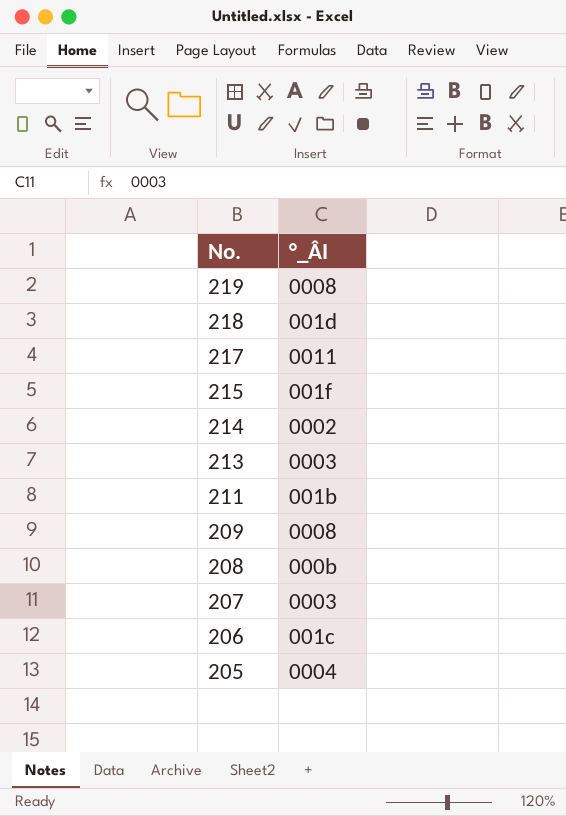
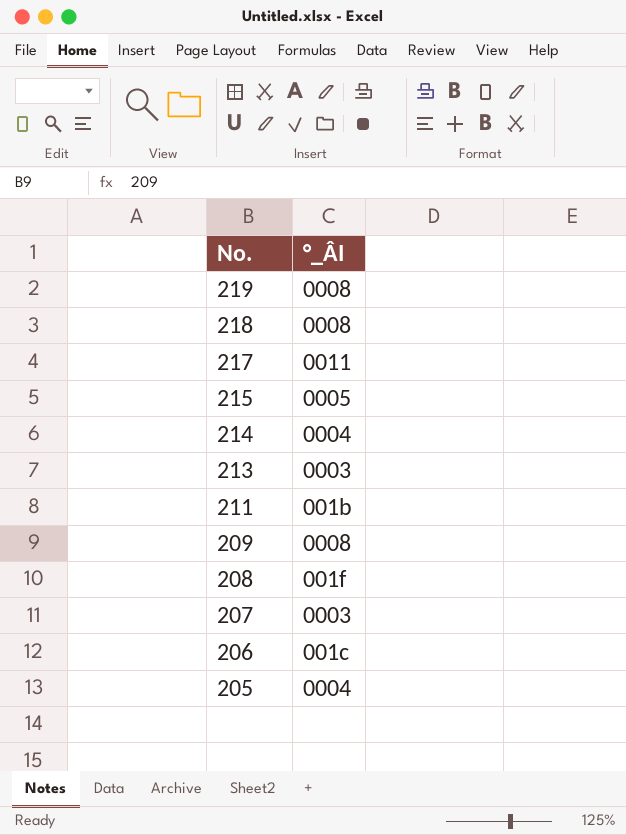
218 | °_ÂI: 001d -> 0008
215 | °_ÂI: 001f -> 0005
214 | °_ÂI: 0002 -> 0004
208 | °_ÂI: 000b -> 001f

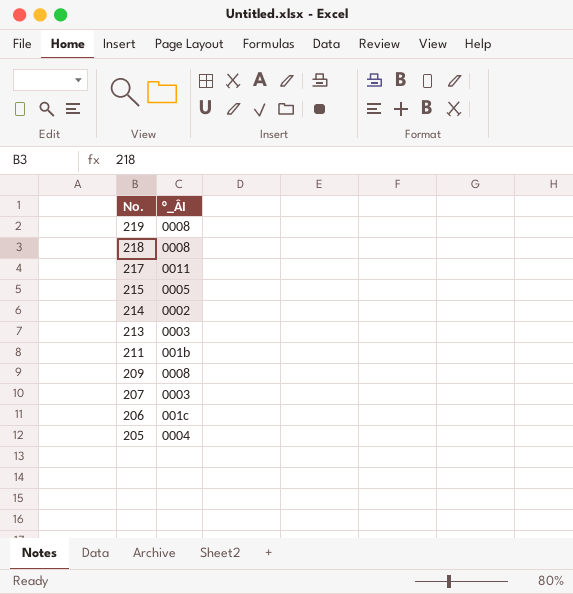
row 208: 001f -> none
214 | °_ÂI: 0004 -> 0002

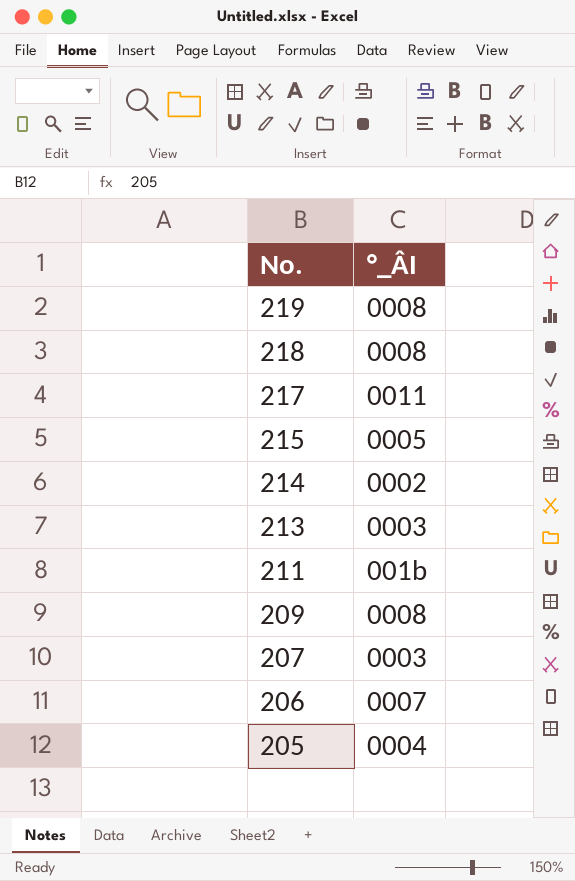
206 | °_ÂI: 001c -> 0007

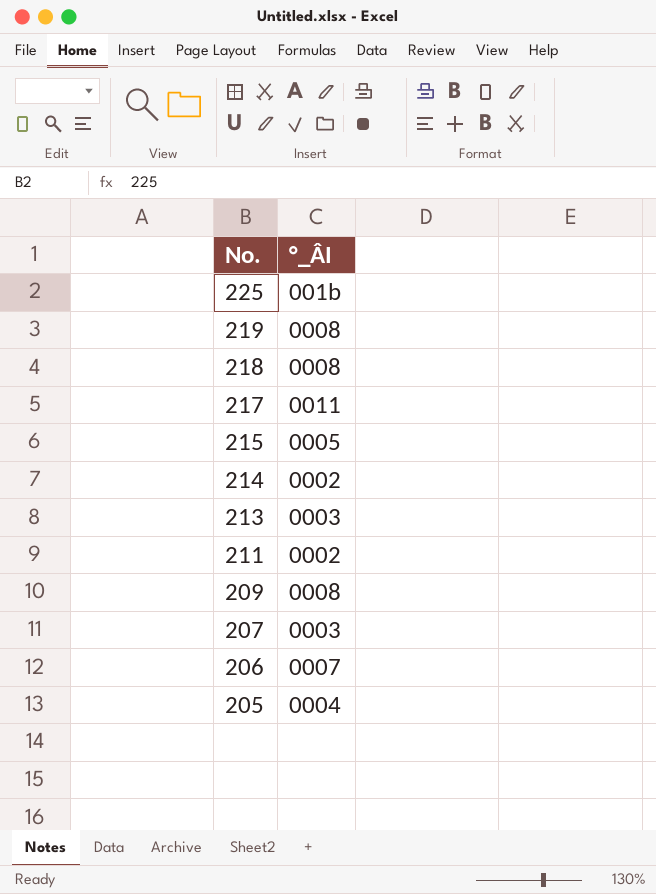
row 225: none -> 001b
211 | °_ÂI: 001b -> 0002

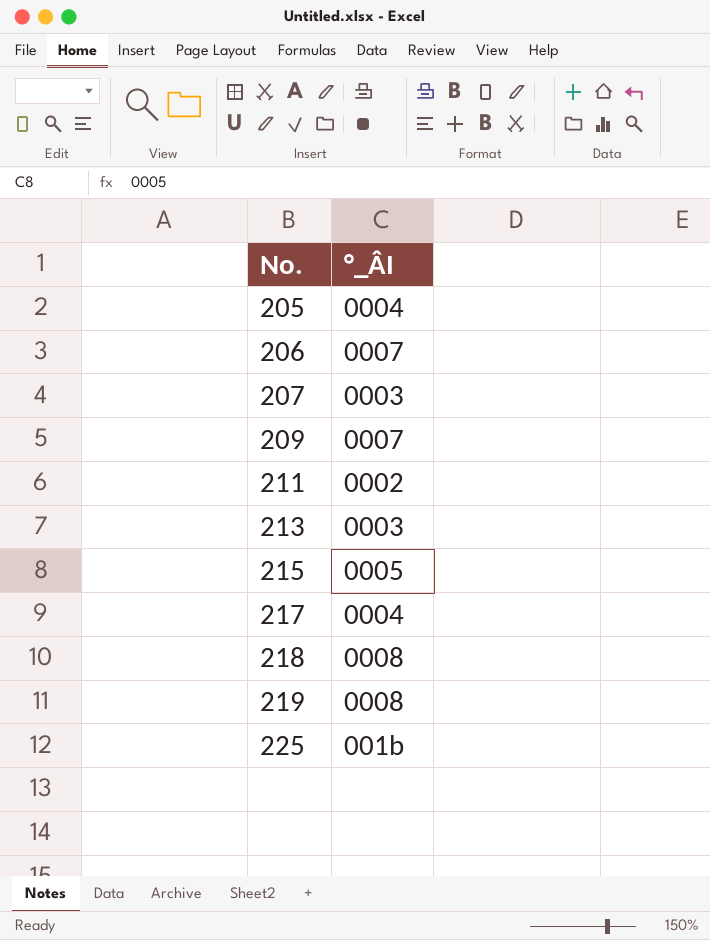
row order: No. descending -> No. ascending
row 214: 0002 -> none
209 | °_ÂI: 0008 -> 0007
217 | °_ÂI: 0011 -> 0004

